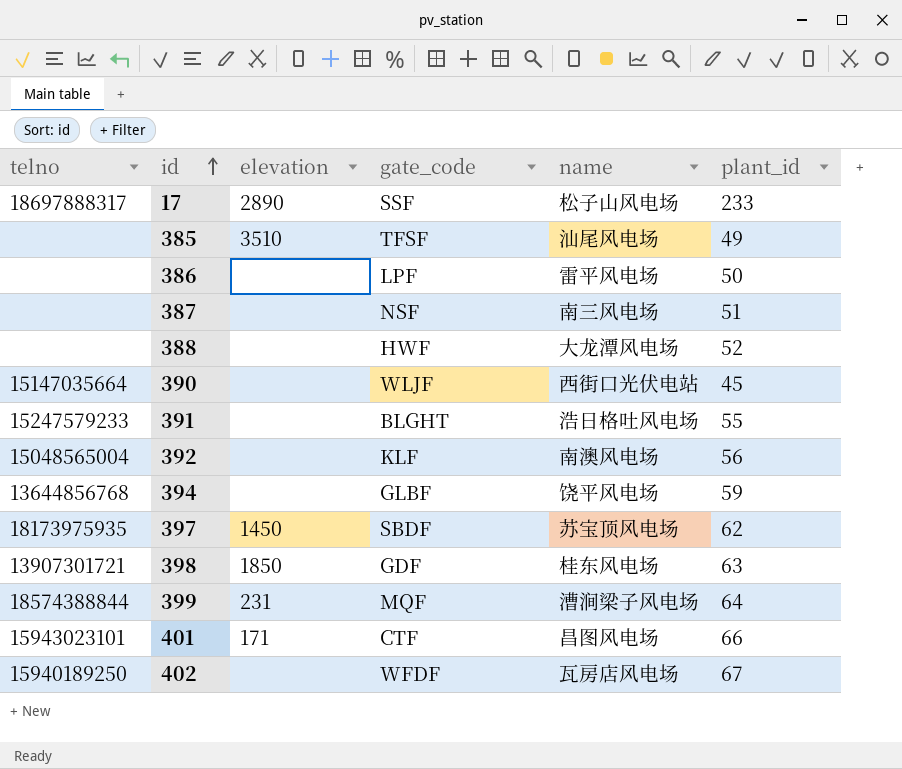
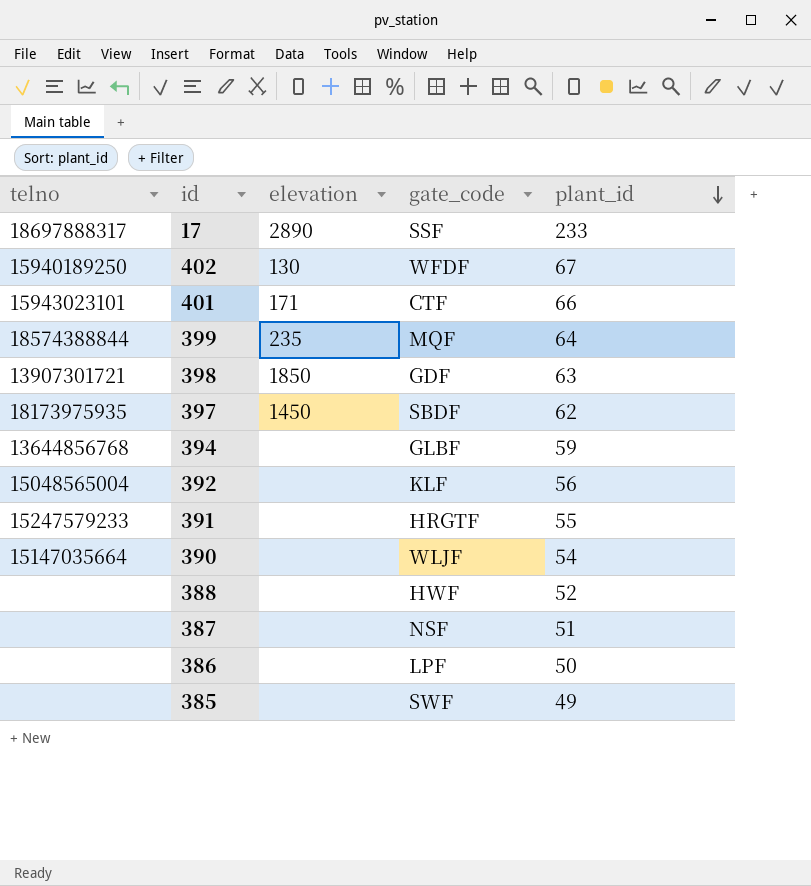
row order: id ascending -> plant_id descending
column name | position: 5 -> none
402 | elevation: none -> 130
399 | elevation: 231 -> 235
391 | gate_code: BLGHT -> HRGTF
390 | plant_id: 45 -> 54
385 | elevation: 3510 -> none
385 | gate_code: TFSF -> SWF

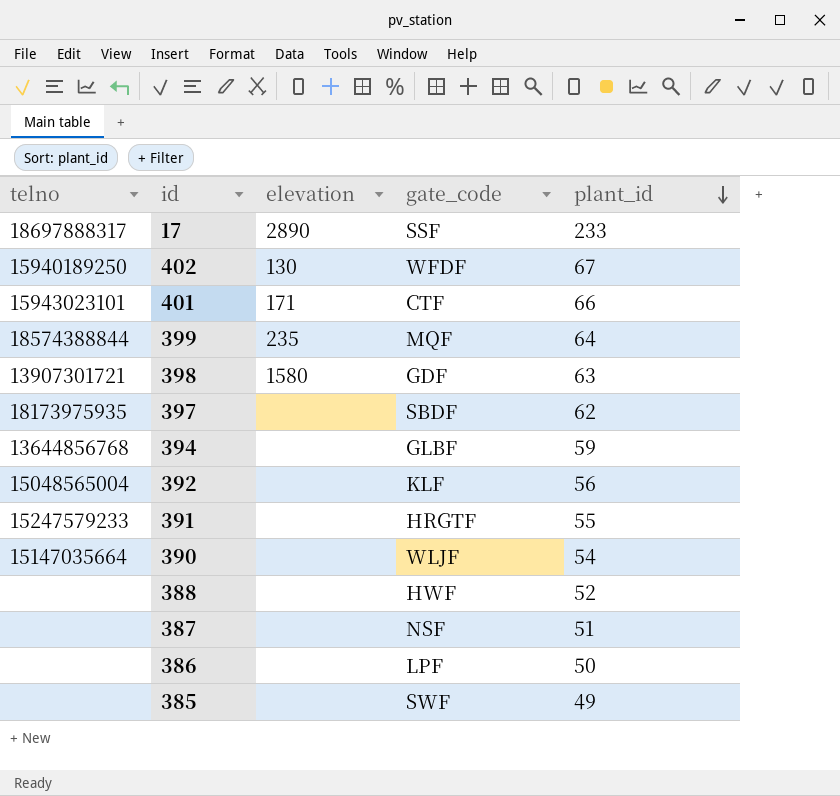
398 | elevation: 1850 -> 1580
397 | elevation: 1450 -> none

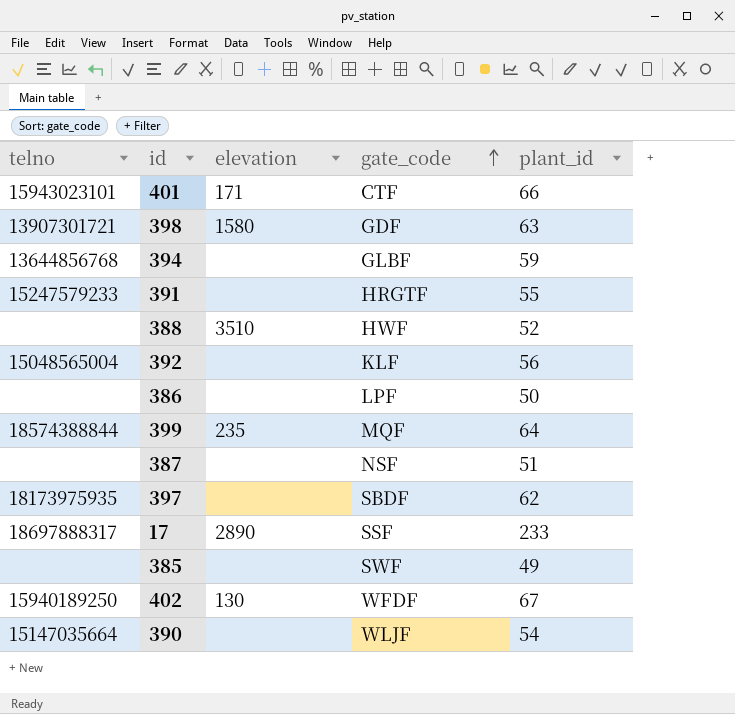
row order: plant_id descending -> gate_code ascending
388 | elevation: none -> 3510

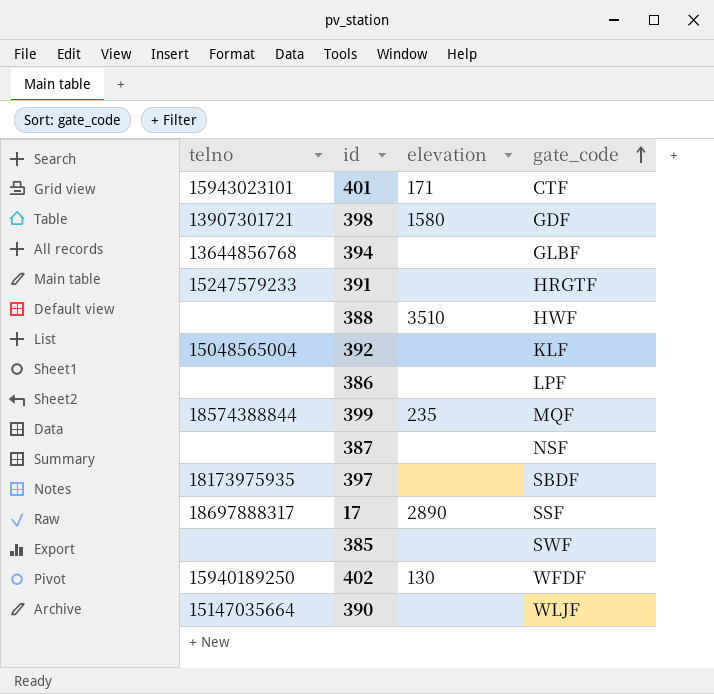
column plant_id | position: 5 -> none

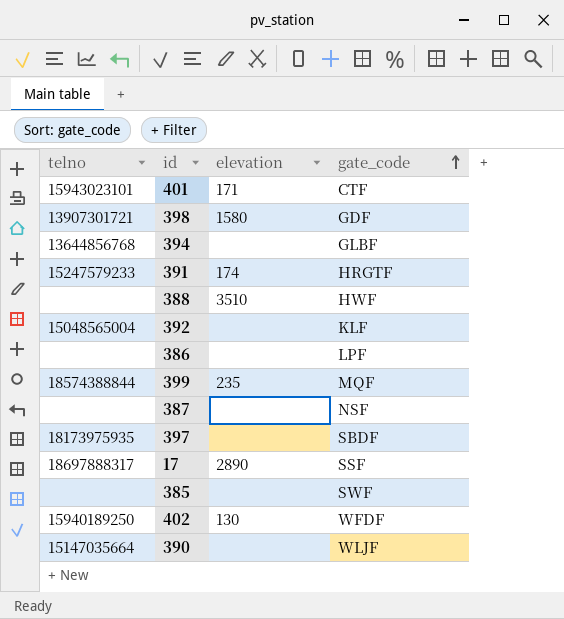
391 | elevation: none -> 174

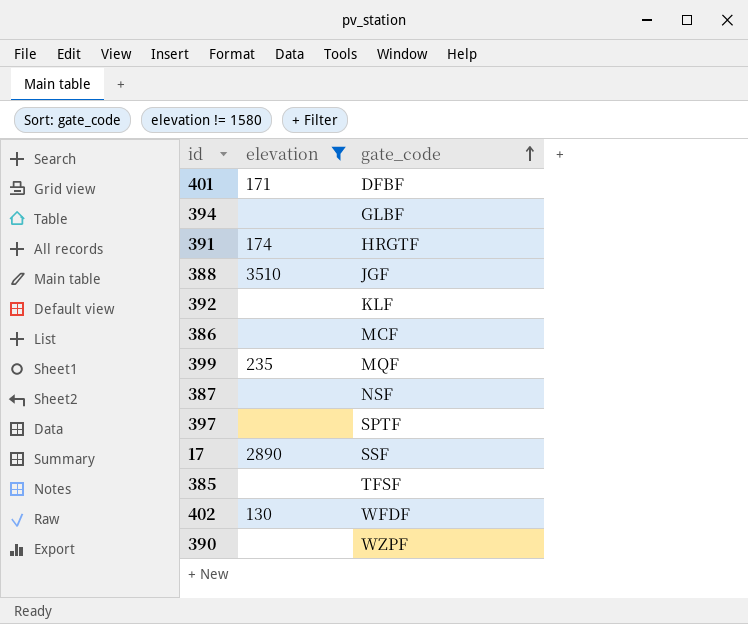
filter: none -> elevation != 1580
column telno | position: 1 -> none
401 | gate_code: CTF -> DFBF
388 | gate_code: HWF -> JGF
386 | gate_code: LPF -> MCF
397 | gate_code: SBDF -> SPTF
385 | gate_code: SWF -> TFSF
390 | gate_code: WLJF -> WZPF

